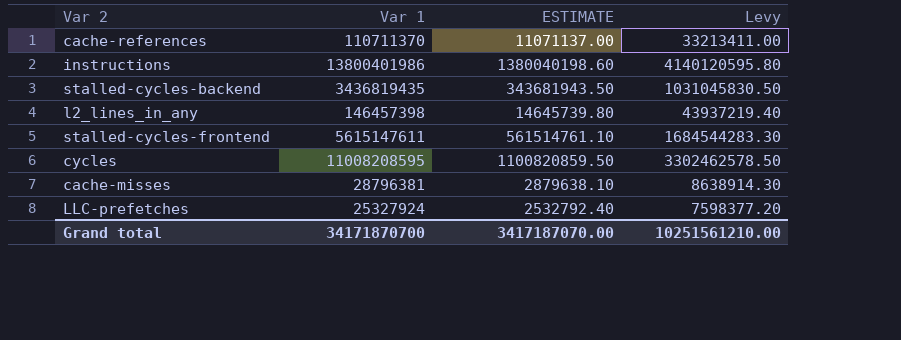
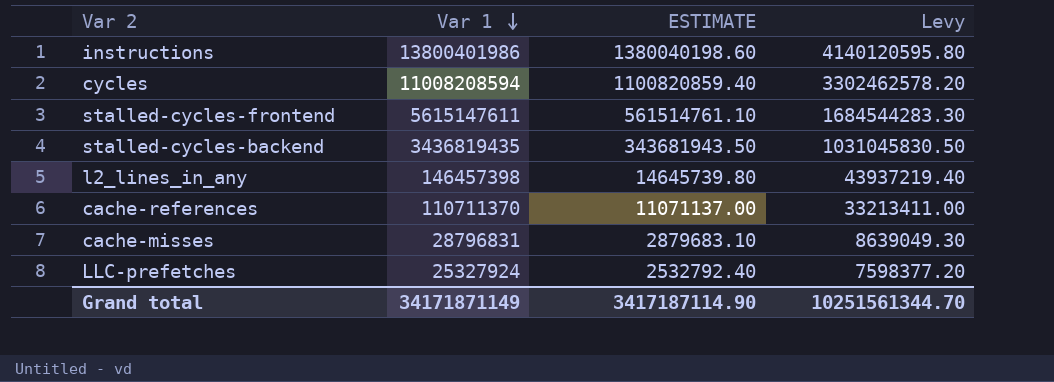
row order: none -> Var 1 descending
cycles | Var 1: 11008208595 -> 11008208594
cycles | ESTIMATE: 1100820859.50 -> 1100820859.40
cycles | Levy: 3302462578.50 -> 3302462578.20
cache-misses | Var 1: 28796381 -> 28796831
cache-misses | ESTIMATE: 2879638.10 -> 2879683.10
cache-misses | Levy: 8638914.30 -> 8639049.30
Grand total | Var 1: 34171870700 -> 34171871149
Grand total | ESTIMATE: 3417187070.00 -> 3417187114.90
Grand total | Levy: 10251561210.00 -> 10251561344.70

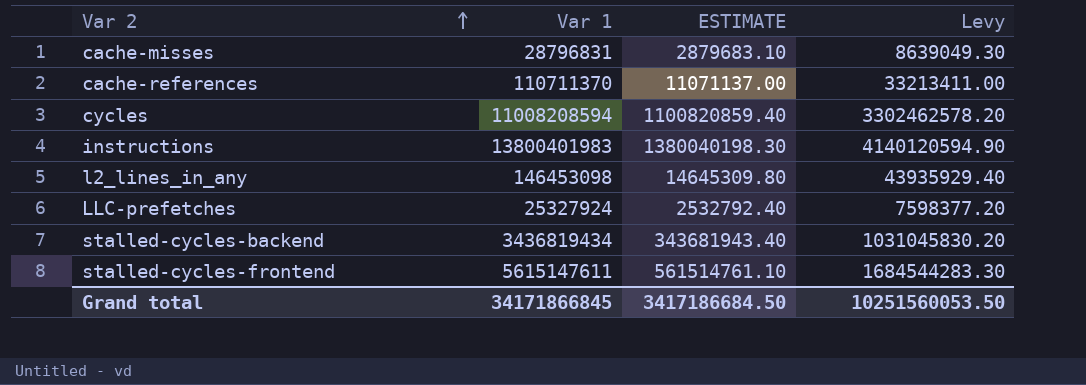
row order: Var 1 descending -> Var 2 ascending
instructions | Var 1: 13800401986 -> 13800401983
instructions | ESTIMATE: 1380040198.60 -> 1380040198.30
instructions | Levy: 4140120595.80 -> 4140120594.90
l2_lines_in_any | Var 1: 146457398 -> 146453098
l2_lines_in_any | ESTIMATE: 14645739.80 -> 14645309.80
l2_lines_in_any | Levy: 43937219.40 -> 43935929.40
stalled-cycles-backend | Var 1: 3436819435 -> 3436819434
stalled-cycles-backend | ESTIMATE: 343681943.50 -> 343681943.40
stalled-cycles-backend | Levy: 1031045830.50 -> 1031045830.20
Grand total | Var 1: 34171871149 -> 34171866845
Grand total | ESTIMATE: 3417187114.90 -> 3417186684.50
Grand total | Levy: 10251561344.70 -> 10251560053.50

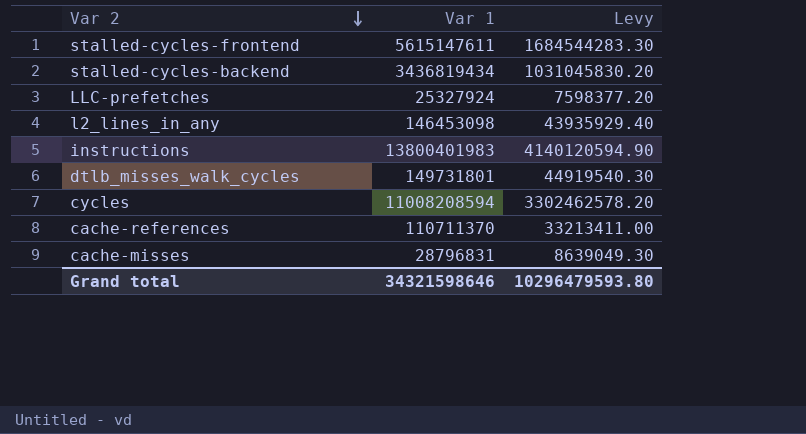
row order: Var 2 ascending -> Var 2 descending
column ESTIMATE | formula: [Var 1] * 0.1 -> none
row dtlb_misses_walk_cycles: none -> 149731801 | 44919540.30
Grand total | Var 1: 34171866845 -> 34321598646
Grand total | Levy: 10251560053.50 -> 10296479593.80

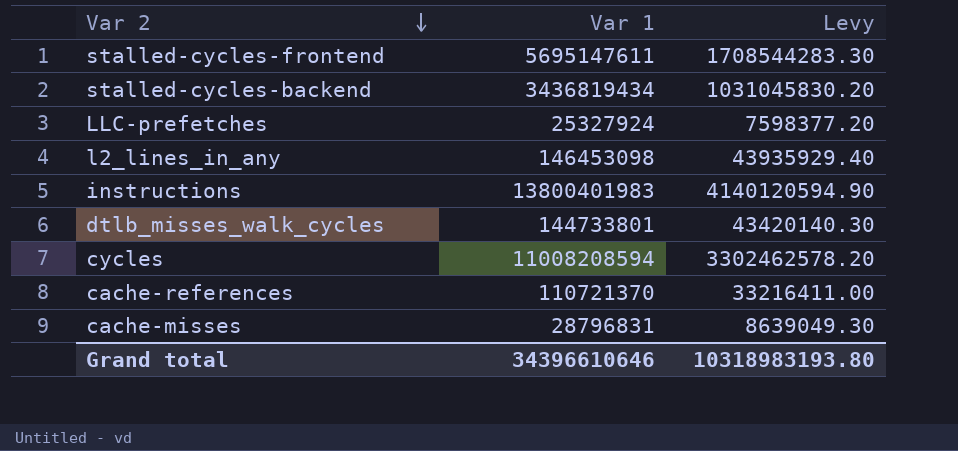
stalled-cycles-frontend | Var 1: 5615147611 -> 5695147611
stalled-cycles-frontend | Levy: 1684544283.30 -> 1708544283.30
dtlb_misses_walk_cycles | Var 1: 149731801 -> 144733801
dtlb_misses_walk_cycles | Levy: 44919540.30 -> 43420140.30
cache-references | Var 1: 110711370 -> 110721370
cache-references | Levy: 33213411.00 -> 33216411.00
Grand total | Var 1: 34321598646 -> 34396610646
Grand total | Levy: 10296479593.80 -> 10318983193.80

